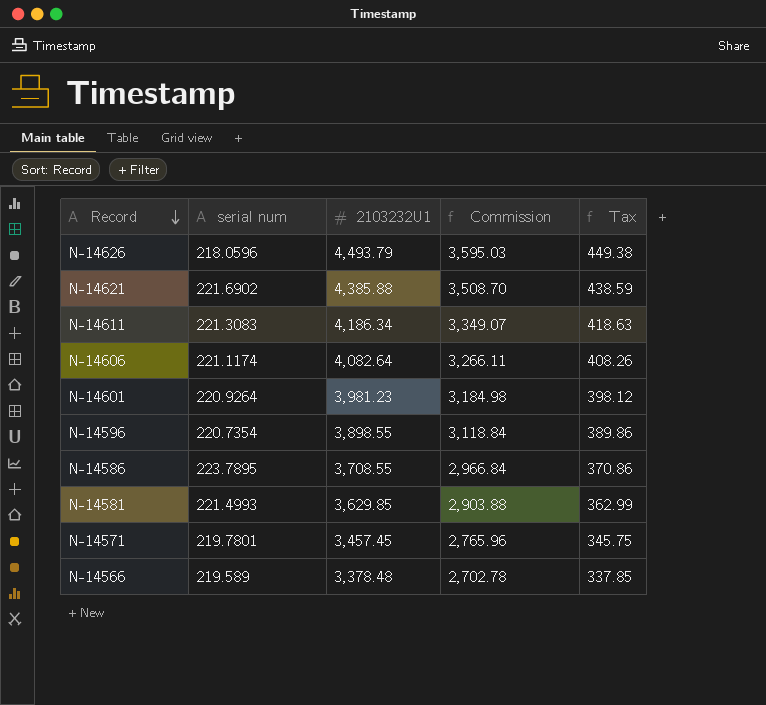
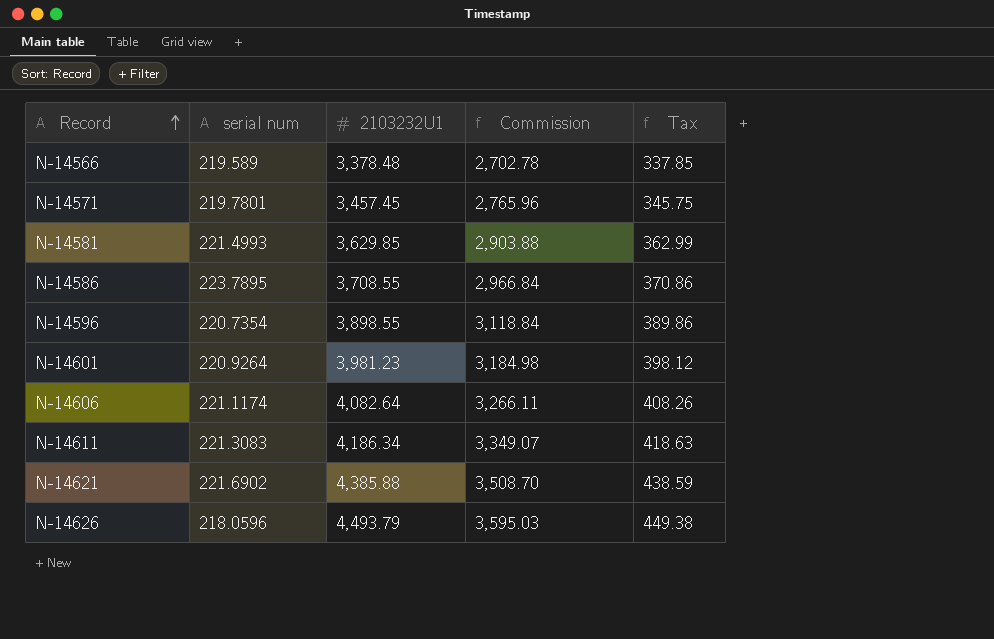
row order: Record descending -> Record ascending

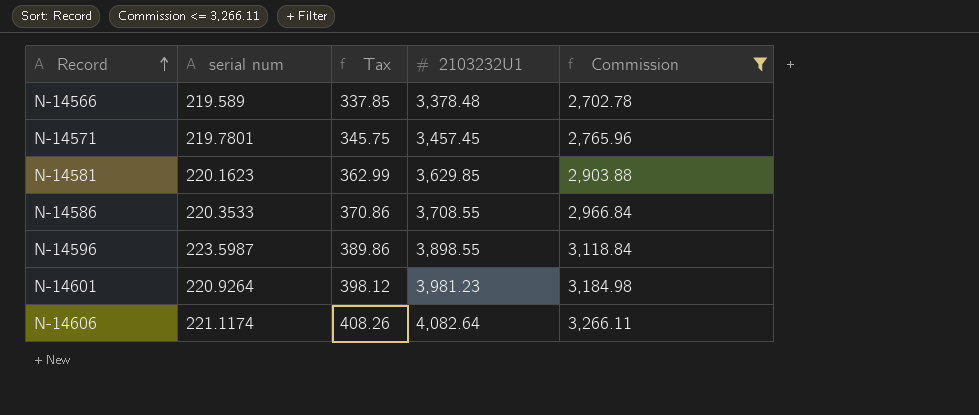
filter: none -> Commission <= 3,266.11
column Tax | position: 5 -> 3
N-14581 | serial num: 221.4993 -> 220.1623
N-14586 | serial num: 223.7895 -> 220.3533
N-14596 | serial num: 220.7354 -> 223.5987

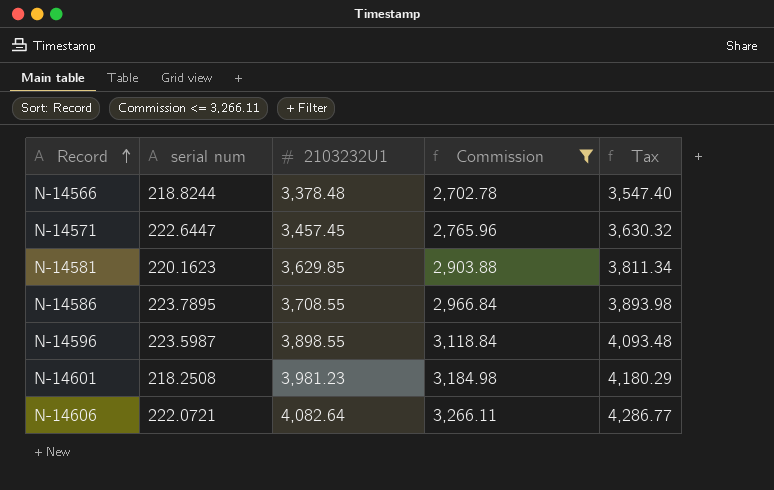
column Tax | formula: [2103232U1] * 0.1 -> [2103232U1] * 1.05
column Tax | position: 3 -> 5
N-14566 | serial num: 219.589 -> 218.8244
N-14571 | serial num: 219.7801 -> 222.6447
N-14586 | serial num: 220.3533 -> 223.7895
N-14601 | serial num: 220.9264 -> 218.2508
N-14606 | serial num: 221.1174 -> 222.0721

